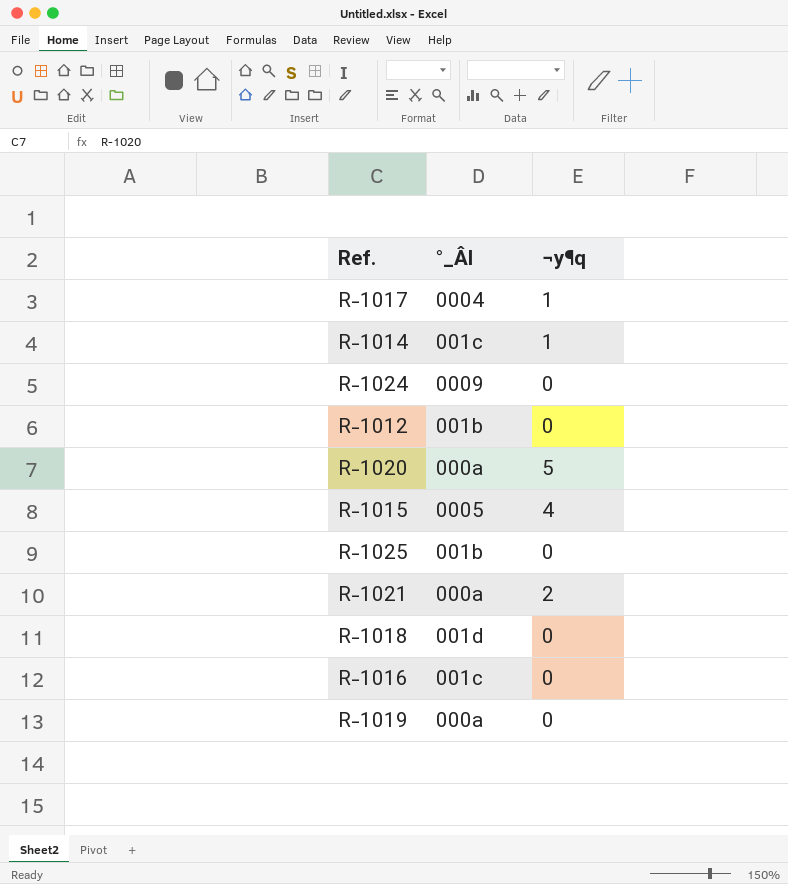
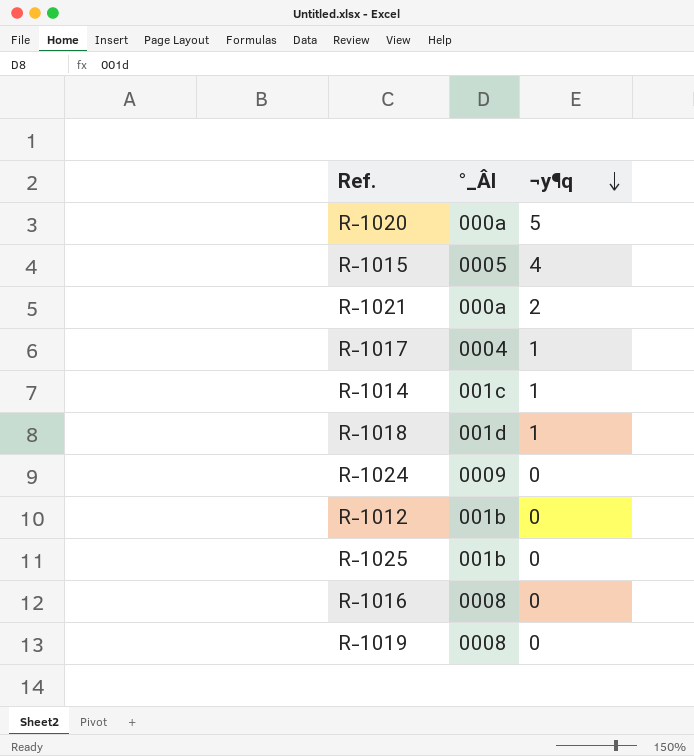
row order: none -> ¬y¶q descending
R-1018 | ¬y¶q: 0 -> 1
R-1016 | °_ÂI: 001c -> 0008
R-1019 | °_ÂI: 000a -> 0008

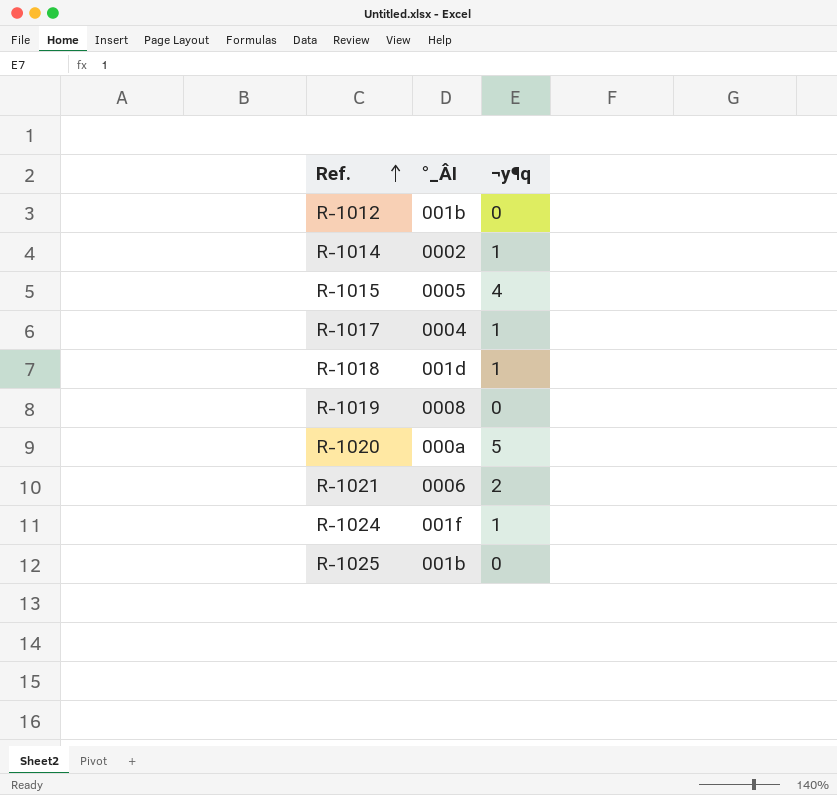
row order: ¬y¶q descending -> Ref. ascending
row R-1016: 0008 | 0 -> none
R-1014 | °_ÂI: 001c -> 0002
R-1021 | °_ÂI: 000a -> 0006
R-1024 | °_ÂI: 0009 -> 001f
R-1024 | ¬y¶q: 0 -> 1

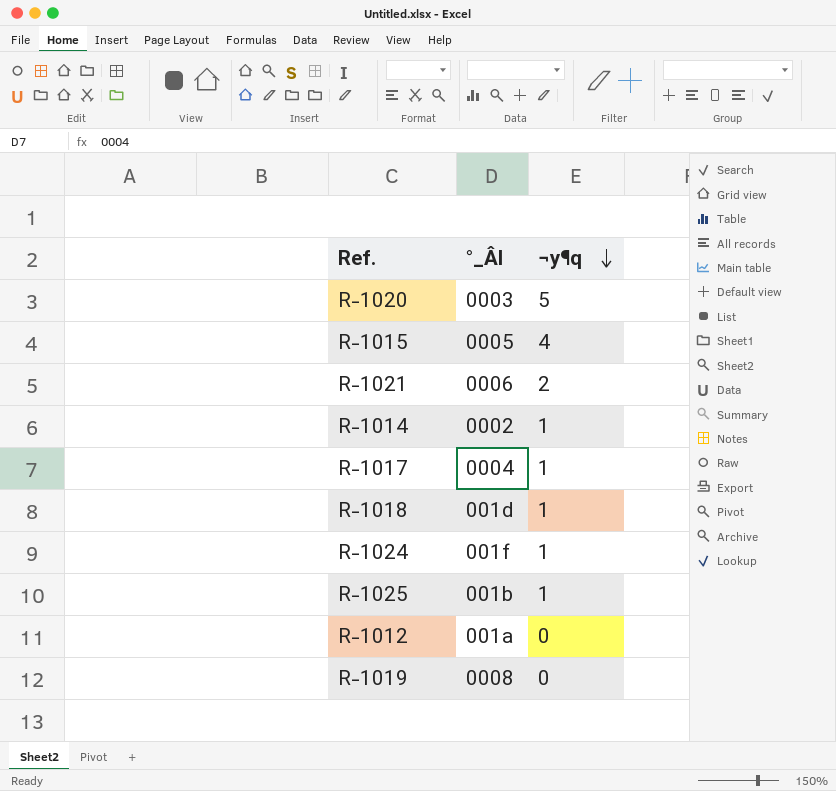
row order: Ref. ascending -> ¬y¶q descending
R-1020 | °_ÂI: 000a -> 0003
R-1025 | ¬y¶q: 0 -> 1
R-1012 | °_ÂI: 001b -> 001a

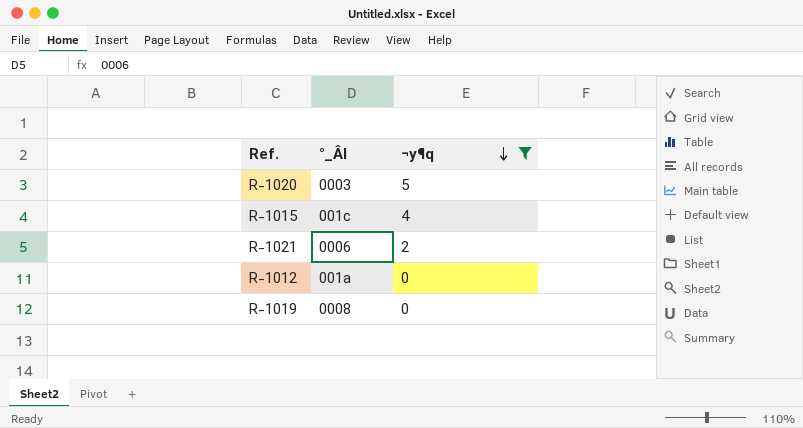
filter: none -> ¬y¶q != 1
R-1015 | °_ÂI: 0005 -> 001c

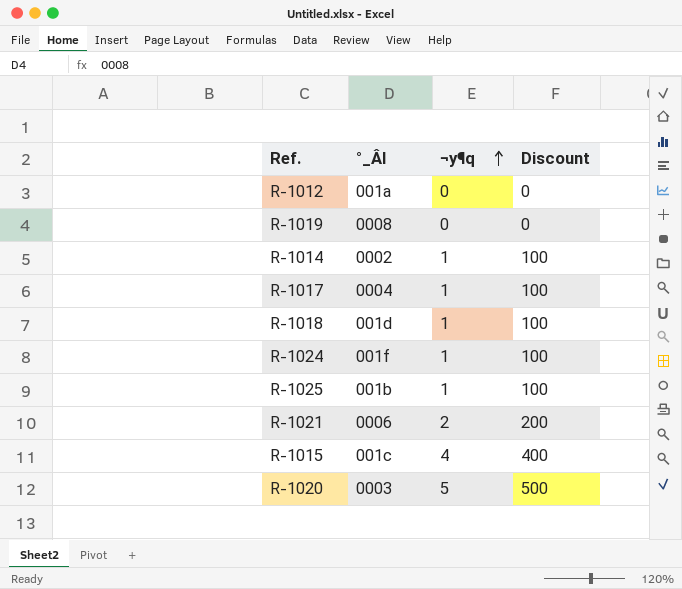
filter: ¬y¶q != 1 -> none
row order: ¬y¶q descending -> ¬y¶q ascending
column Discount | formula: none -> [¬y¶q] * 100

